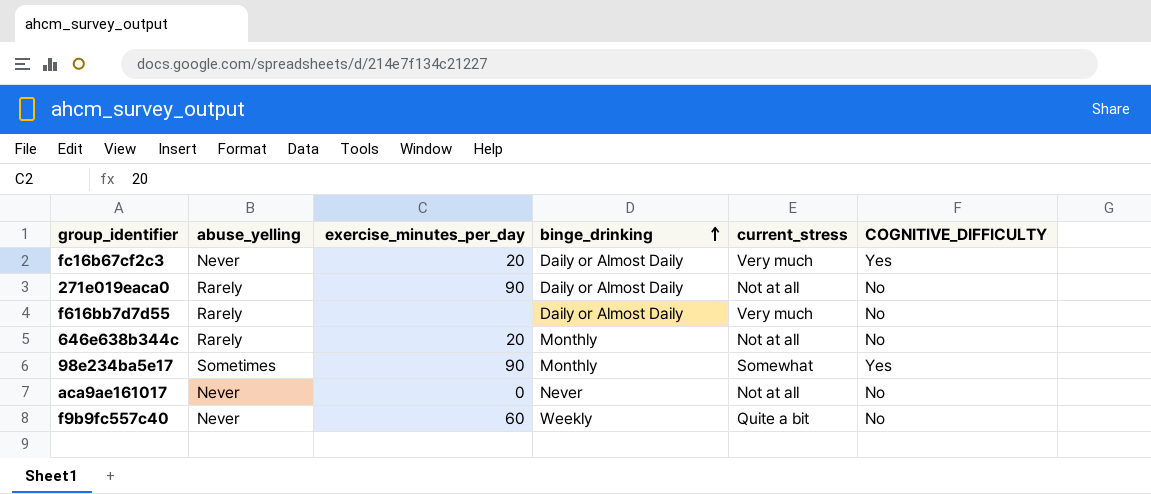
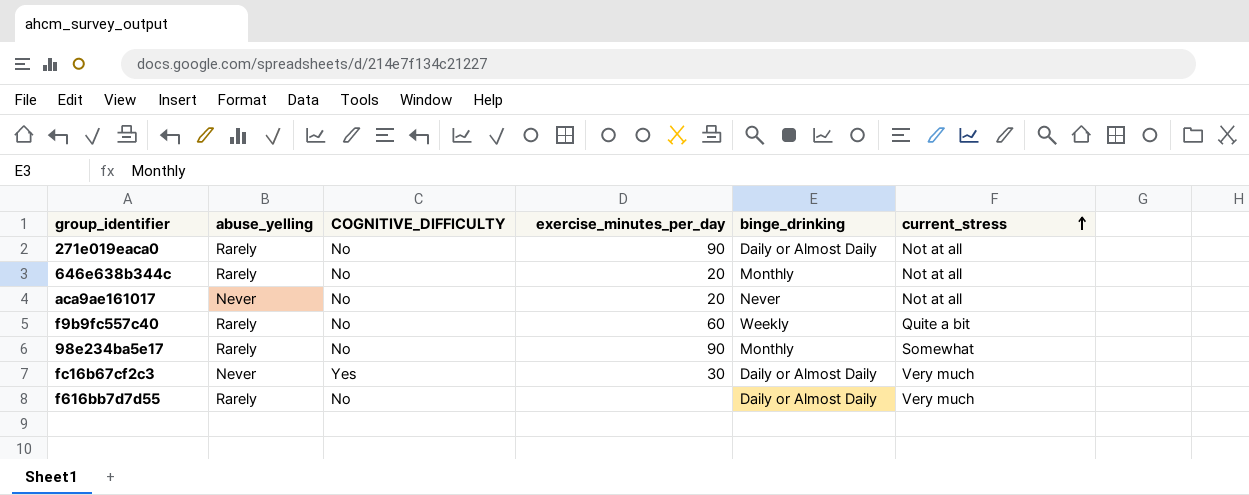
row order: binge_drinking ascending -> current_stress ascending
column COGNITIVE_DIFFICULTY | position: 6 -> 3
aca9ae161017 | exercise_minutes_per_day: 0 -> 20
f9b9fc557c40 | abuse_yelling: Never -> Rarely
98e234ba5e17 | abuse_yelling: Sometimes -> Rarely
98e234ba5e17 | COGNITIVE_DIFFICULTY: Yes -> No
fc16b67cf2c3 | exercise_minutes_per_day: 20 -> 30

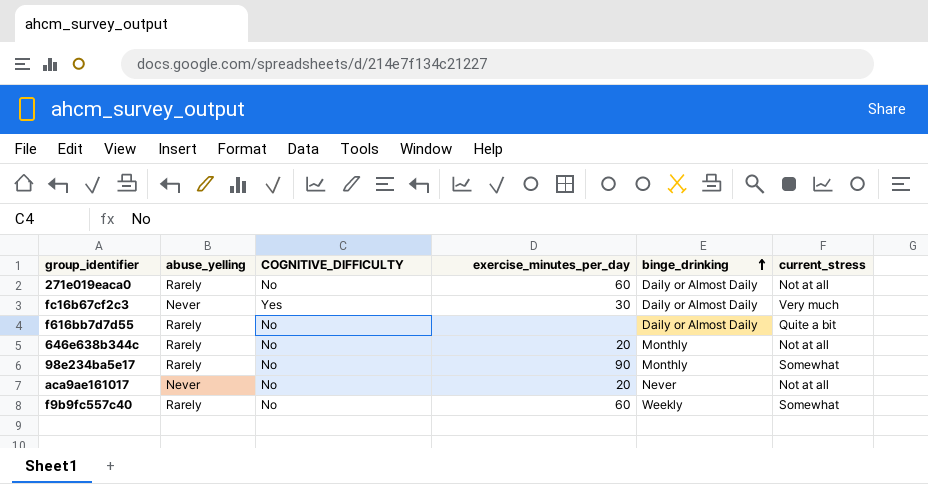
row order: current_stress ascending -> binge_drinking ascending
271e019eaca0 | exercise_minutes_per_day: 90 -> 60
f616bb7d7d55 | current_stress: Very much -> Quite a bit
f9b9fc557c40 | current_stress: Quite a bit -> Somewhat

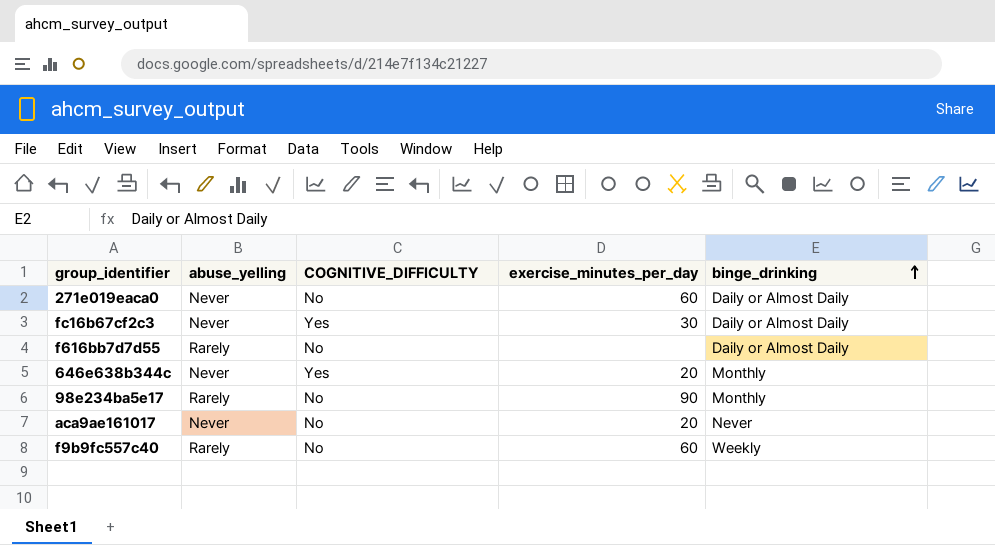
column current_stress | position: 6 -> none
271e019eaca0 | abuse_yelling: Rarely -> Never
646e638b344c | abuse_yelling: Rarely -> Never
646e638b344c | COGNITIVE_DIFFICULTY: No -> Yes

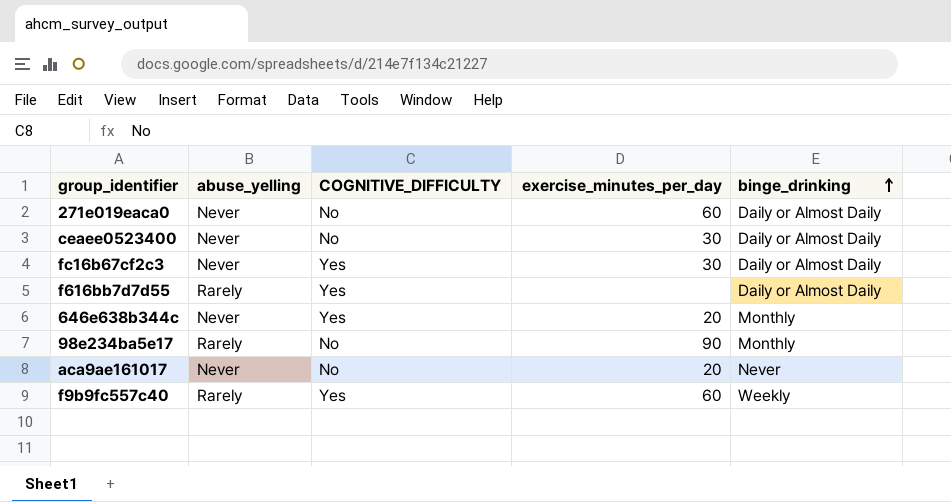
row ceaee0523400: none -> Never | No | 30 | Daily or Almost Daily
f616bb7d7d55 | COGNITIVE_DIFFICULTY: No -> Yes
f9b9fc557c40 | COGNITIVE_DIFFICULTY: No -> Yes

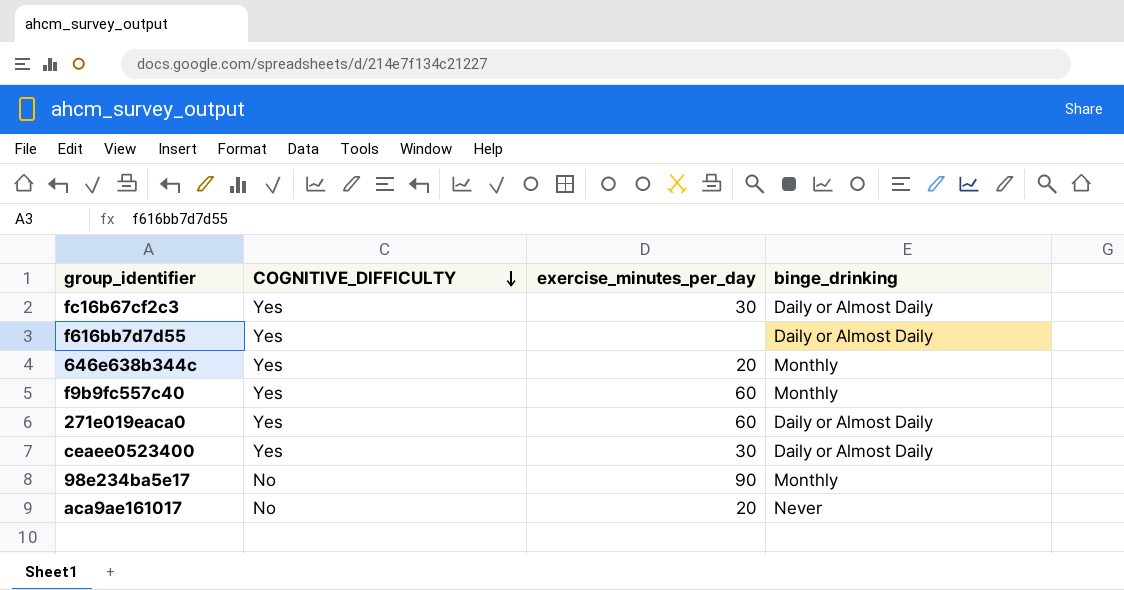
row order: binge_drinking ascending -> COGNITIVE_DIFFICULTY descending
column abuse_yelling | position: 2 -> none
f9b9fc557c40 | binge_drinking: Weekly -> Monthly
271e019eaca0 | COGNITIVE_DIFFICULTY: No -> Yes
ceaee0523400 | COGNITIVE_DIFFICULTY: No -> Yes

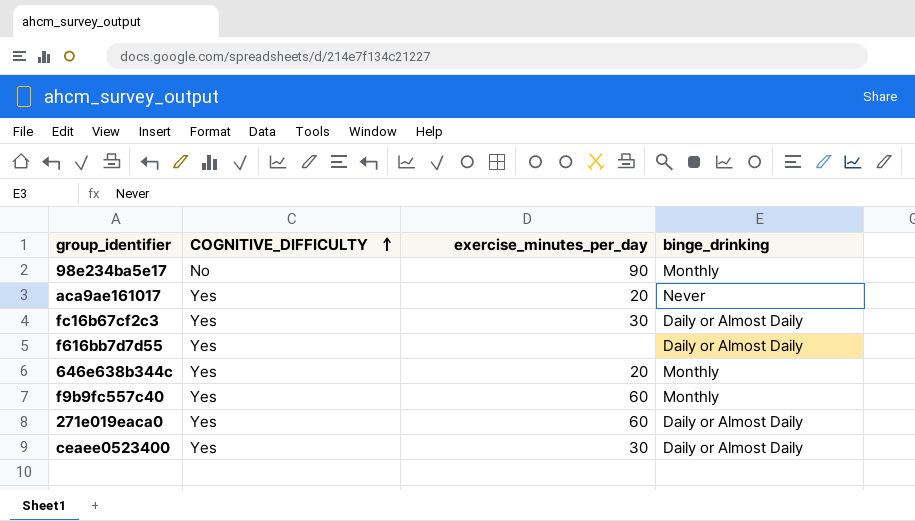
row order: COGNITIVE_DIFFICULTY descending -> COGNITIVE_DIFFICULTY ascending
aca9ae161017 | COGNITIVE_DIFFICULTY: No -> Yes

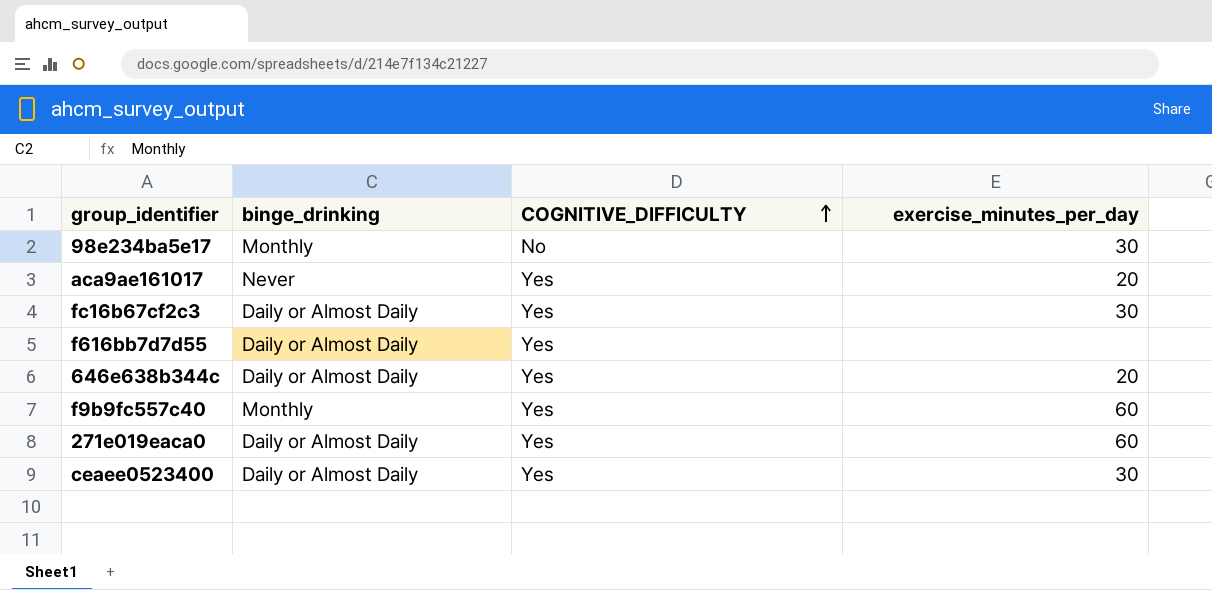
column binge_drinking | position: 4 -> 2
98e234ba5e17 | exercise_minutes_per_day: 90 -> 30
646e638b344c | binge_drinking: Monthly -> Daily or Almost Daily

